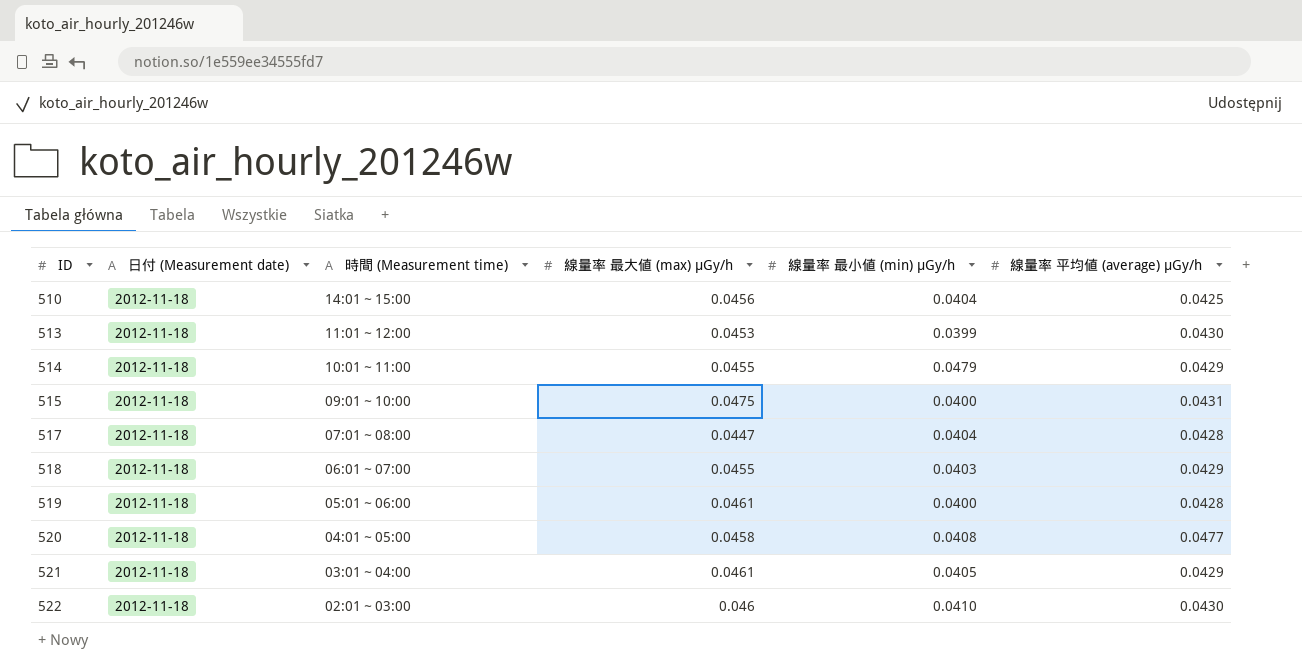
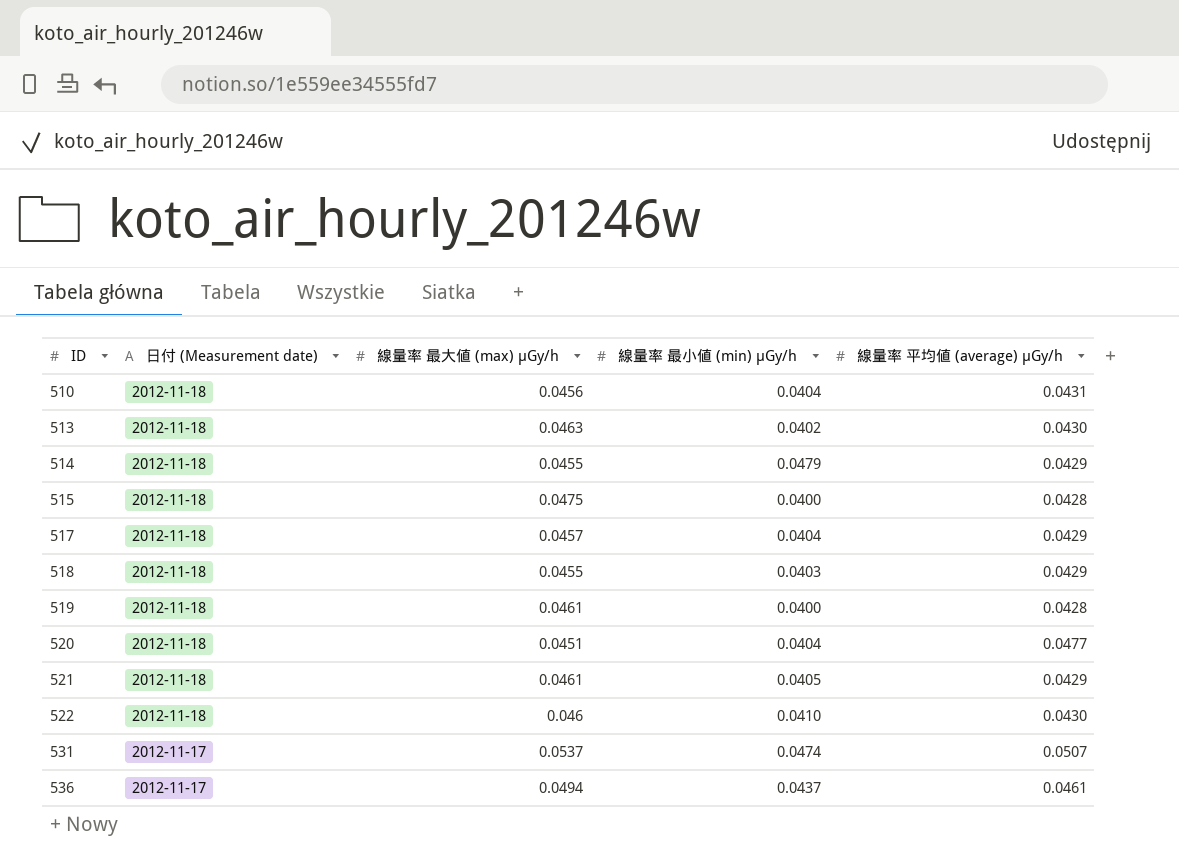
column 時間 (Measurement time) | position: 3 -> none
510 | 線量率 平均値 (average) μGy/h: 0.0425 -> 0.0431
513 | 線量率 最大値 (max) μGy/h: 0.0453 -> 0.0463
513 | 線量率 最小値 (min) μGy/h: 0.0399 -> 0.0402
515 | 線量率 平均値 (average) μGy/h: 0.0431 -> 0.0428
517 | 線量率 最大値 (max) μGy/h: 0.0447 -> 0.0457
517 | 線量率 平均値 (average) μGy/h: 0.0428 -> 0.0429
520 | 線量率 最大値 (max) μGy/h: 0.0458 -> 0.0451
520 | 線量率 最小値 (min) μGy/h: 0.0408 -> 0.0404
row 531: none -> 2012-11-17 | 0.0537 | 0.0474 | 0.0507
row 536: none -> 2012-11-17 | 0.0494 | 0.0437 | 0.0461

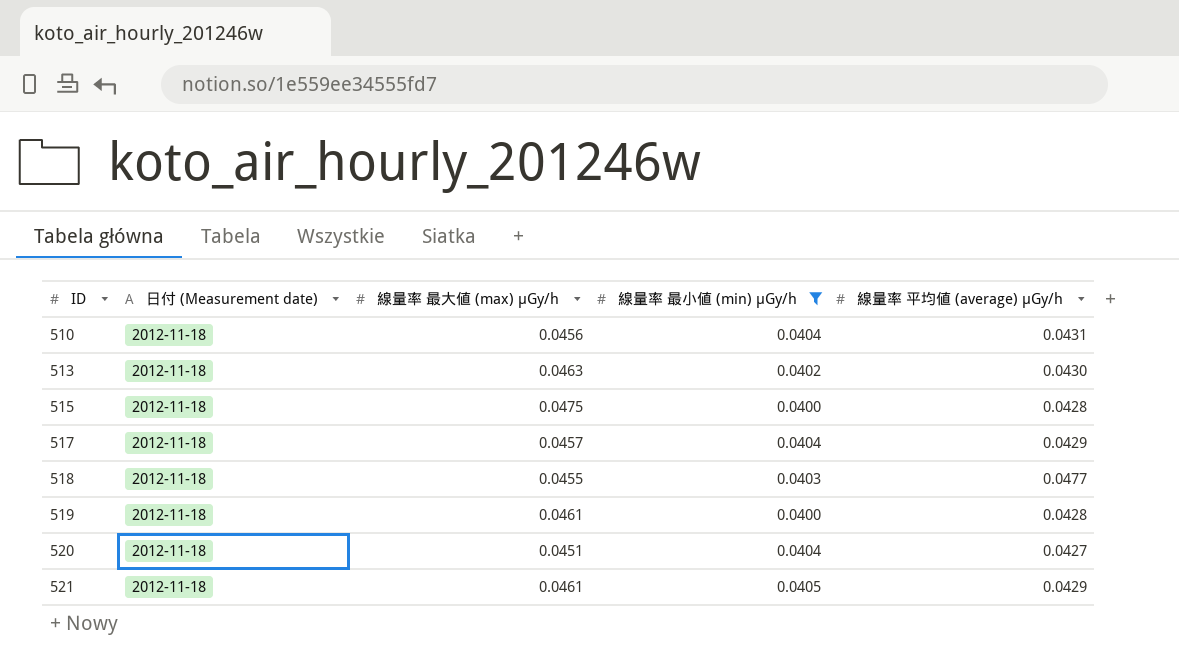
filter: none -> 線量率 最小値 (min) μGy/h <= 0.0405
518 | 線量率 平均値 (average) μGy/h: 0.0429 -> 0.0477
520 | 線量率 平均値 (average) μGy/h: 0.0477 -> 0.0427

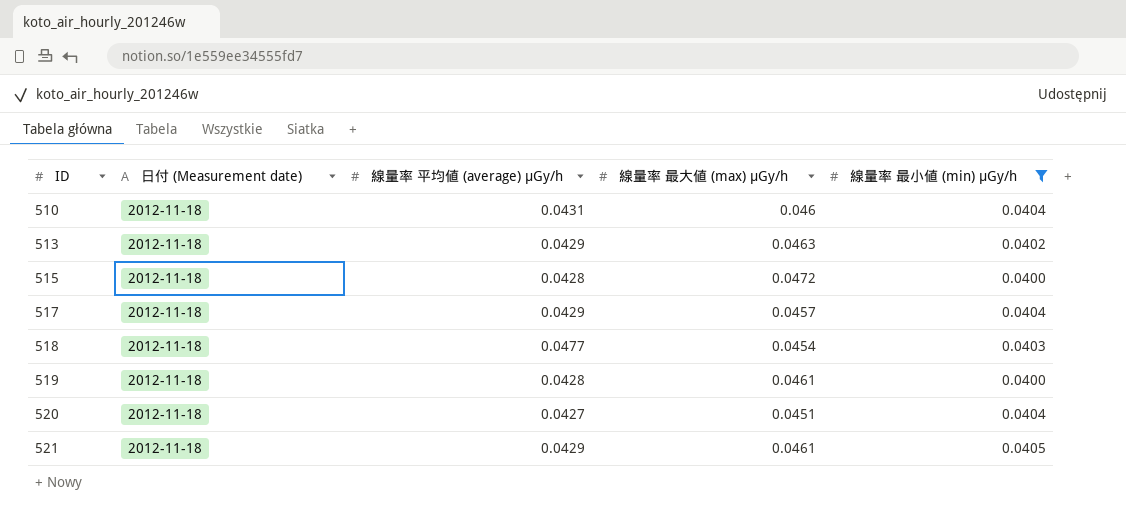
column 線量率 平均値 (average) μGy/h | position: 5 -> 3
510 | 線量率 最大値 (max) μGy/h: 0.0456 -> 0.046
513 | 線量率 平均値 (average) μGy/h: 0.0430 -> 0.0429
515 | 線量率 最大値 (max) μGy/h: 0.0475 -> 0.0472
518 | 線量率 最大値 (max) μGy/h: 0.0455 -> 0.0454

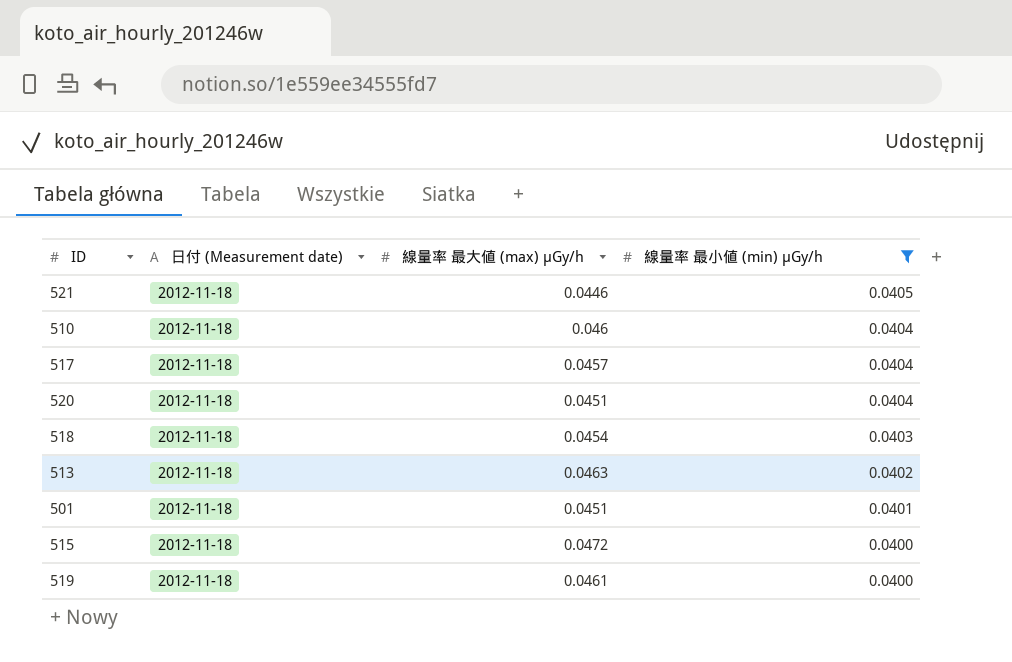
row order: ID ascending -> 線量率 最小値 (min) μGy/h descending
column 線量率 平均値 (average) μGy/h | position: 3 -> none
521 | 線量率 最大値 (max) μGy/h: 0.0461 -> 0.0446
row 501: none -> 2012-11-18 | 0.0451 | 0.0401

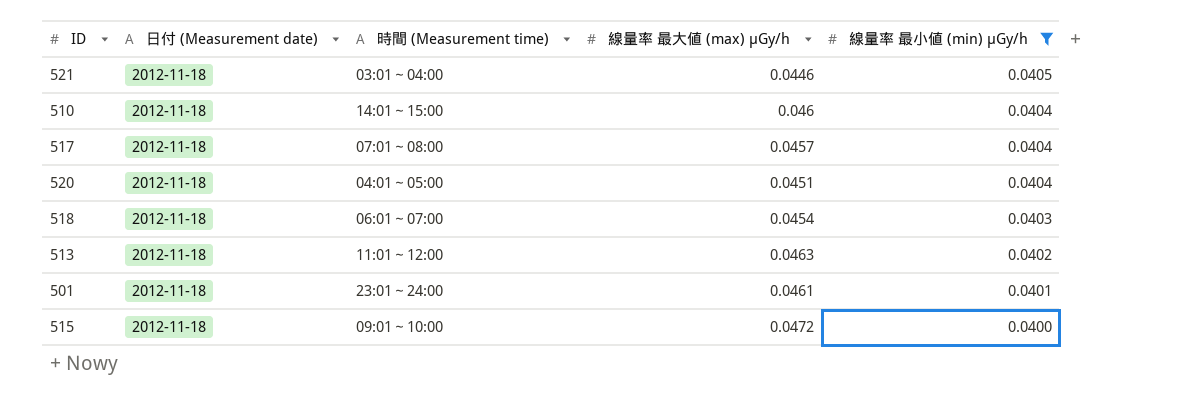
column 時間 (Measurement time) | position: none -> 3
row 519: 2012-11-18 | 0.0461 | 0.0400 -> none
501 | 線量率 最大値 (max) μGy/h: 0.0451 -> 0.0461

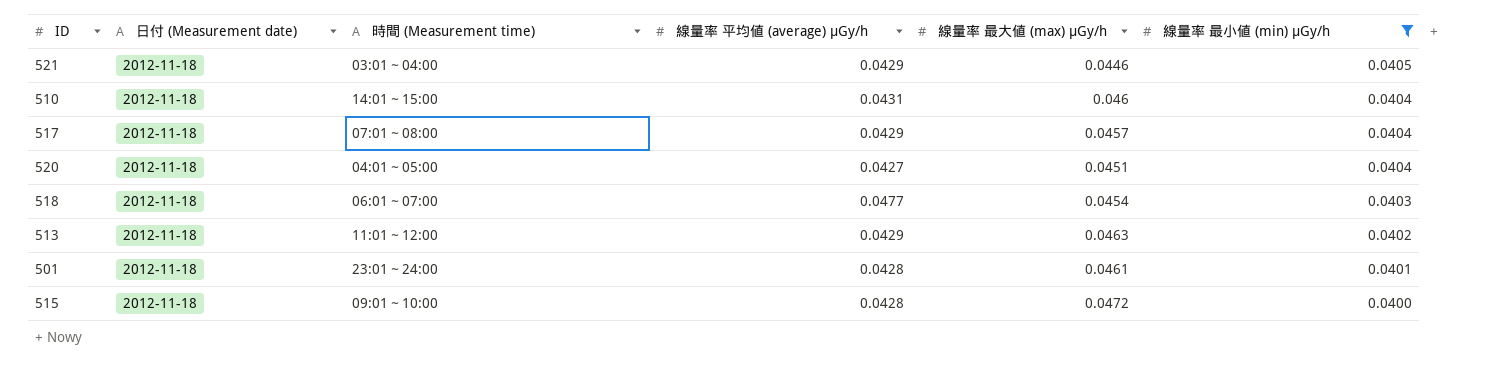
column 線量率 平均値 (average) μGy/h | position: none -> 4

